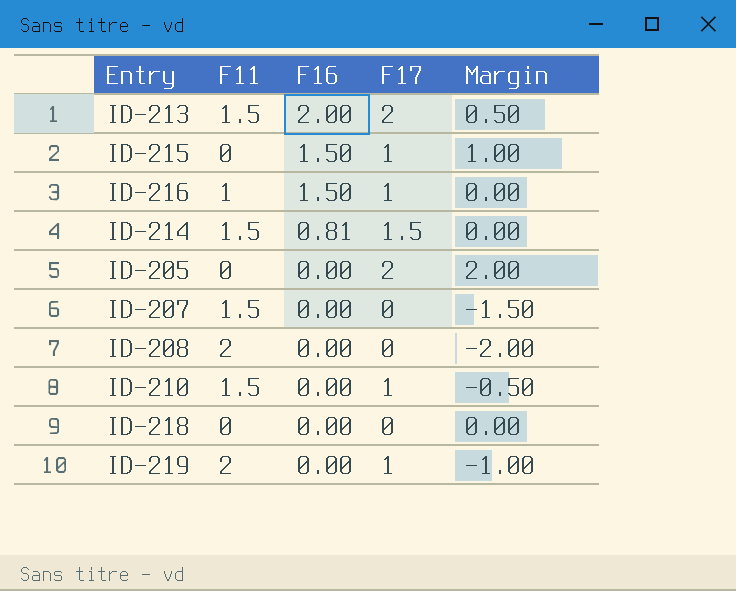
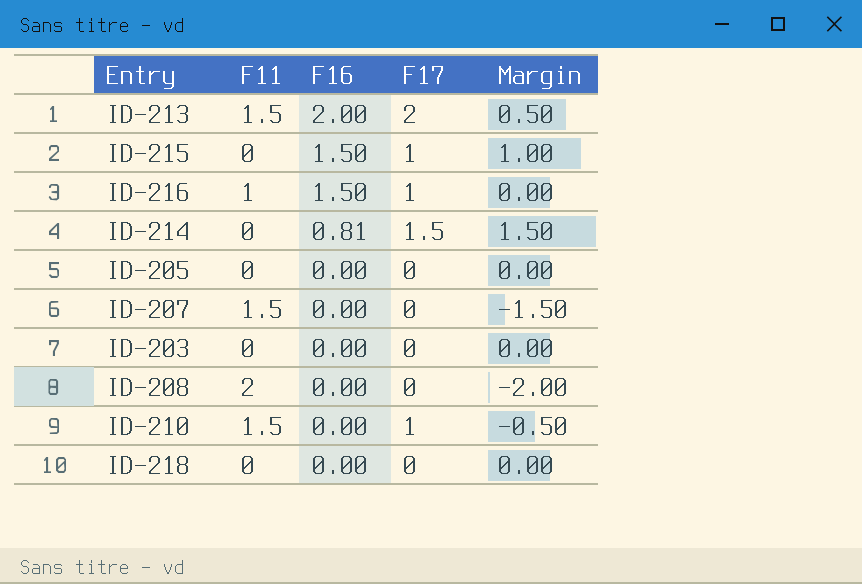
row ID-219: 2 | 0.00 | 1 | -1.00 -> none
ID-214 | F11: 1.5 -> 0
ID-214 | Margin: 0.00 -> 1.50
ID-205 | F17: 2 -> 0
ID-205 | Margin: 2.00 -> 0.00
row ID-203: none -> 0 | 0.00 | 0 | 0.00

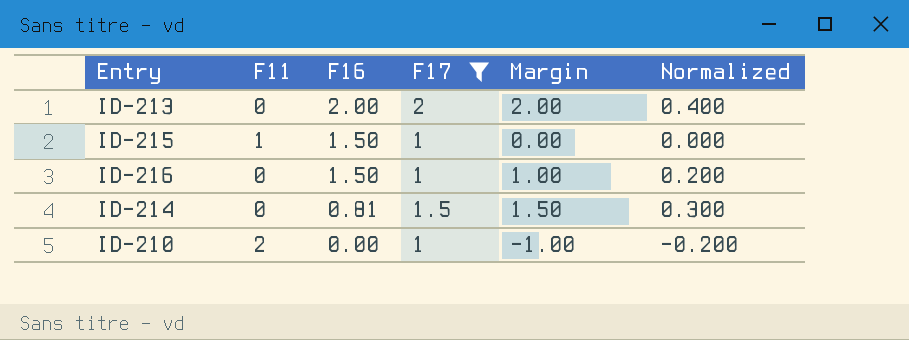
filter: none -> F17 != 0
column Normalized | formula: none -> [Margin] * 0.2
ID-213 | F11: 1.5 -> 0
ID-213 | Margin: 0.50 -> 2.00
ID-215 | F11: 0 -> 1
ID-215 | Margin: 1.00 -> 0.00
ID-216 | F11: 1 -> 0
ID-216 | Margin: 0.00 -> 1.00
ID-210 | F11: 1.5 -> 2
ID-210 | Margin: -0.50 -> -1.00

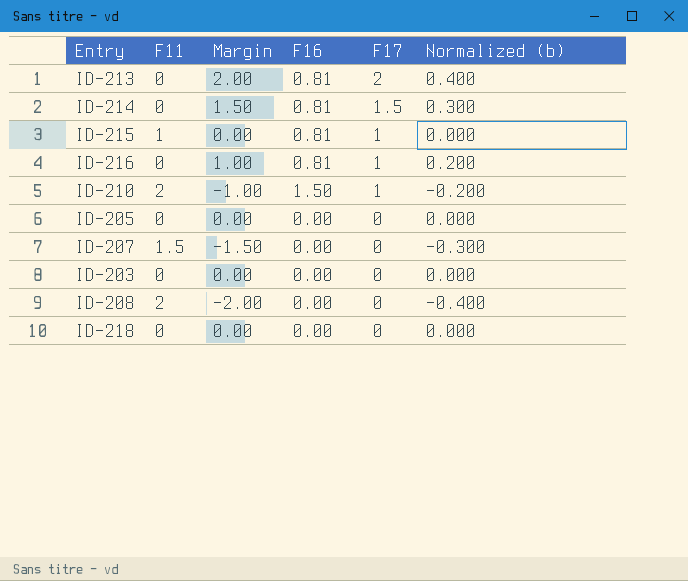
filter: F17 != 0 -> none
row order: F16 descending -> F17 descending
column Margin | position: 5 -> 3
column name: Normalized -> Normalized (b)
ID-213 | F16: 2.00 -> 0.81
ID-215 | F16: 1.50 -> 0.81
ID-216 | F16: 1.50 -> 0.81
ID-210 | F16: 0.00 -> 1.50

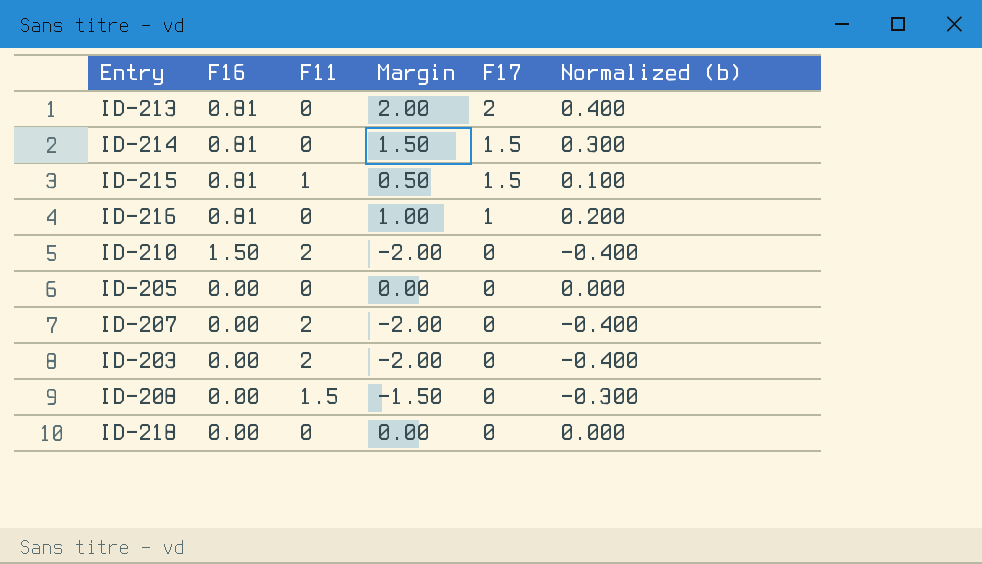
column F16 | position: 4 -> 2
ID-215 | Margin: 0.00 -> 0.50
ID-215 | F17: 1 -> 1.5
ID-215 | Normalized (b): 0.000 -> 0.100
ID-210 | Margin: -1.00 -> -2.00
ID-210 | F17: 1 -> 0
ID-210 | Normalized (b): -0.200 -> -0.400
ID-207 | F11: 1.5 -> 2
ID-207 | Margin: -1.50 -> -2.00
ID-207 | Normalized (b): -0.300 -> -0.400
ID-203 | F11: 0 -> 2
ID-203 | Margin: 0.00 -> -2.00
ID-203 | Normalized (b): 0.000 -> -0.400
ID-208 | F11: 2 -> 1.5
ID-208 | Margin: -2.00 -> -1.50
ID-208 | Normalized (b): -0.400 -> -0.300

